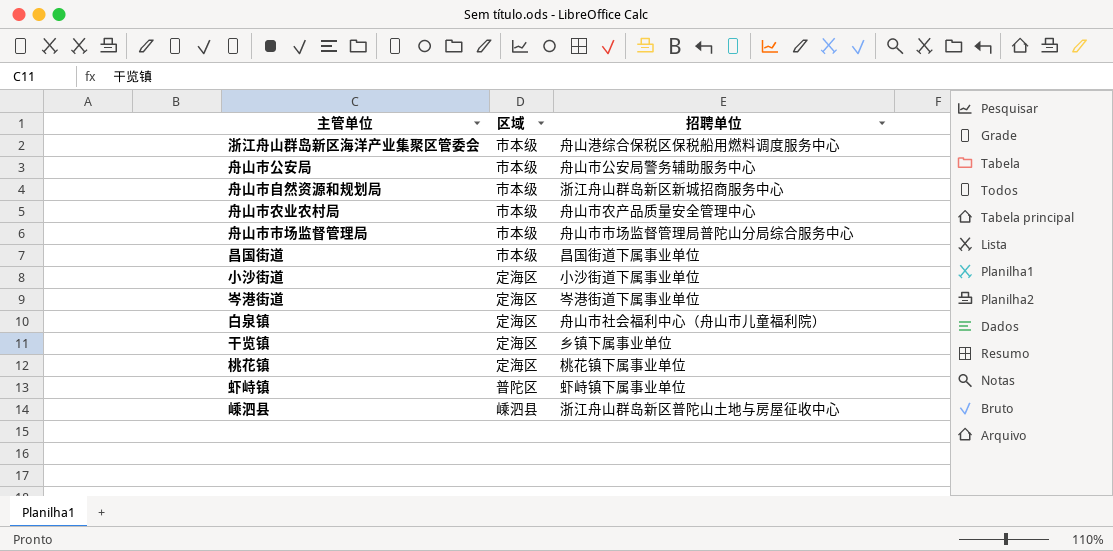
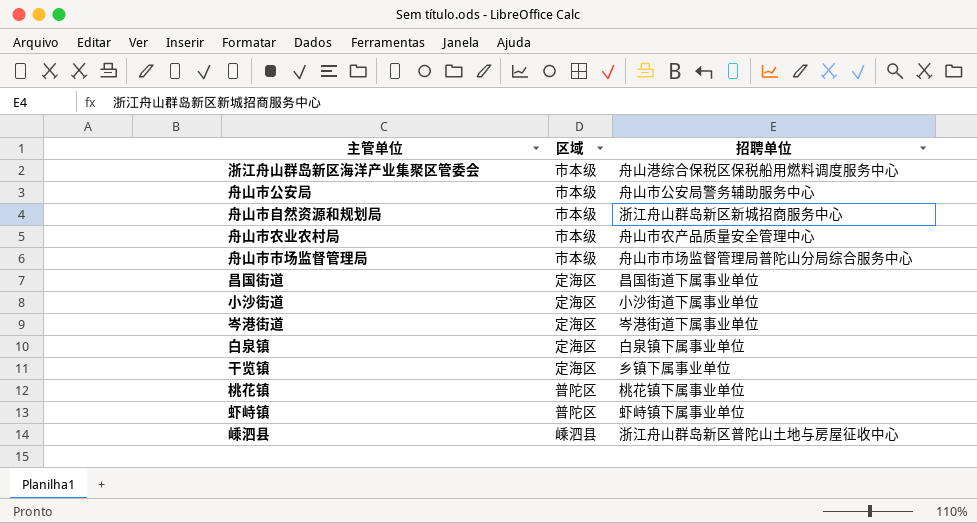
昌国街道 | 区域: 市本级 -> 定海区
白泉镇 | 招聘单位: 舟山市社会福利中心（舟山市儿童福利院） -> 白泉镇下属事业单位
桃花镇 | 区域: 定海区 -> 普陀区

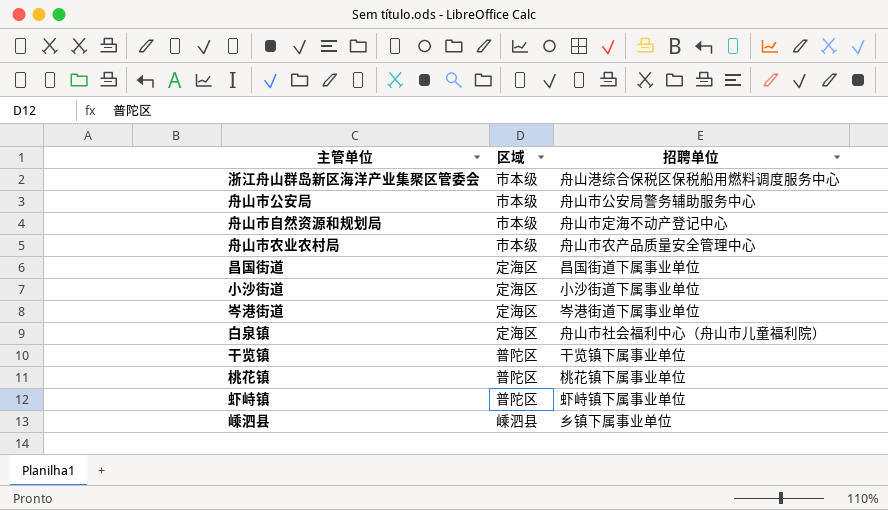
row 舟山市市场监督管理局: 市本级 | 舟山市市场监督管理局普陀山分局综合服务中心 -> none
舟山市自然资源和规划局 | 招聘单位: 浙江舟山群岛新区新城招商服务中心 -> 舟山市定海不动产登记中心
白泉镇 | 招聘单位: 白泉镇下属事业单位 -> 舟山市社会福利中心（舟山市儿童福利院）
干览镇 | 区域: 定海区 -> 普陀区
干览镇 | 招聘单位: 乡镇下属事业单位 -> 干览镇下属事业单位
嵊泗县 | 招聘单位: 浙江舟山群岛新区普陀山土地与房屋征收中心 -> 乡镇下属事业单位

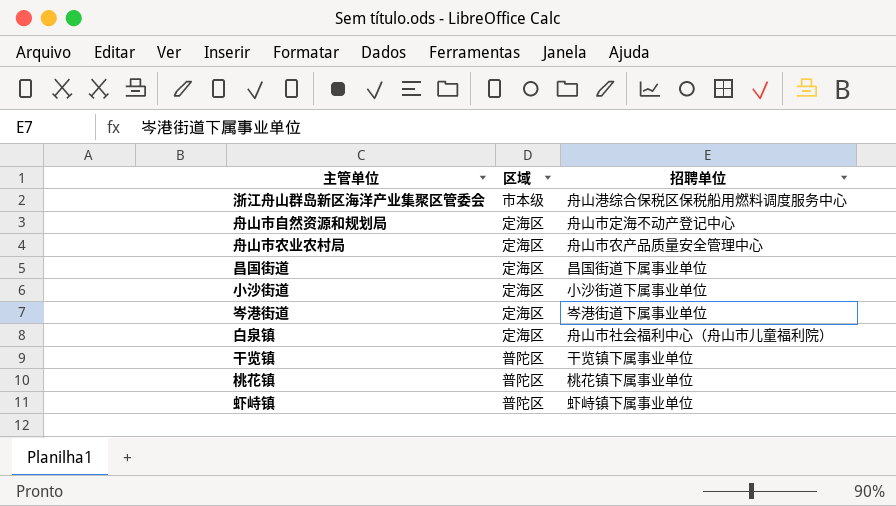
row 舟山市公安局: 市本级 | 舟山市公安局警务辅助服务中心 -> none
row 嵊泗县: 嵊泗县 | 乡镇下属事业单位 -> none
舟山市自然资源和规划局 | 区域: 市本级 -> 定海区
舟山市农业农村局 | 区域: 市本级 -> 定海区

